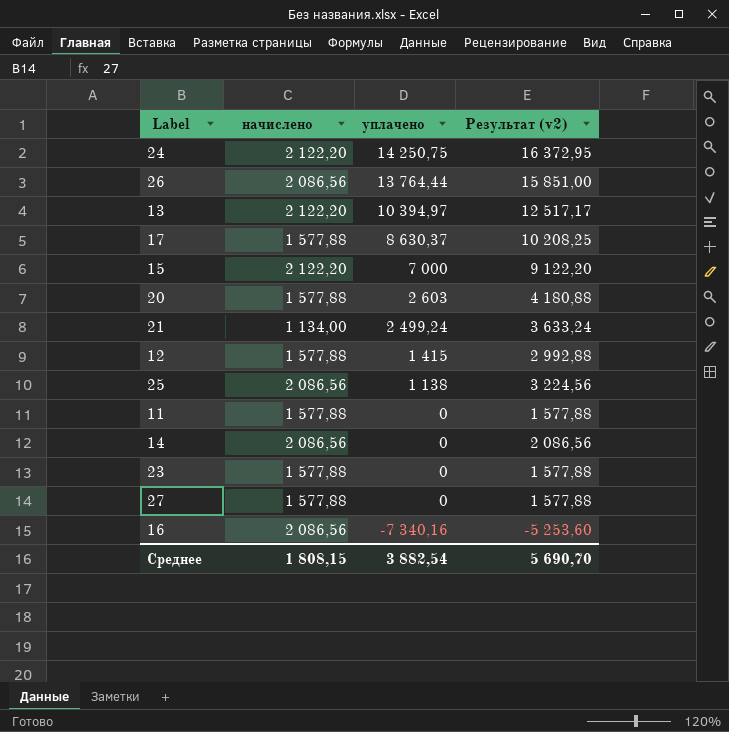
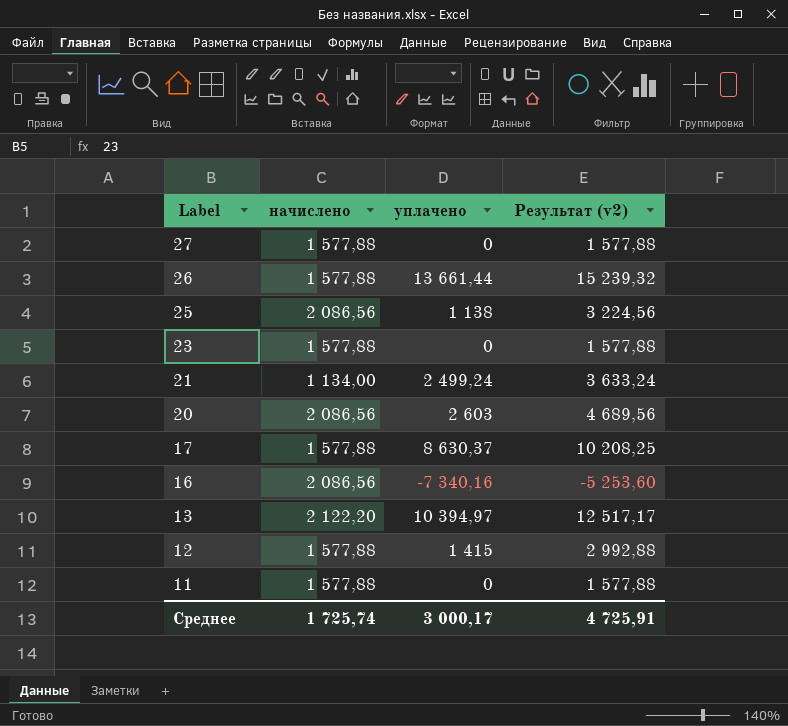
row order: уплачено descending -> Label descending
row 24: 2 122,20 | 14 250,75 | 16 372,95 -> none
row 15: 2 122,20 | 7 000 | 9 122,20 -> none
row 14: 2 086,56 | 0 | 2 086,56 -> none
26 | начислено: 2 086,56 -> 1 577,88
26 | уплачено: 13 764,44 -> 13 661,44
26 | Результат (v2): 15 851,00 -> 15 239,32
20 | начислено: 1 577,88 -> 2 086,56
20 | Результат (v2): 4 180,88 -> 4 689,56
Среднее | начислено: 1 808,15 -> 1 725,74
Среднее | уплачено: 3 882,54 -> 3 000,17
Среднее | Результат (v2): 5 690,70 -> 4 725,91

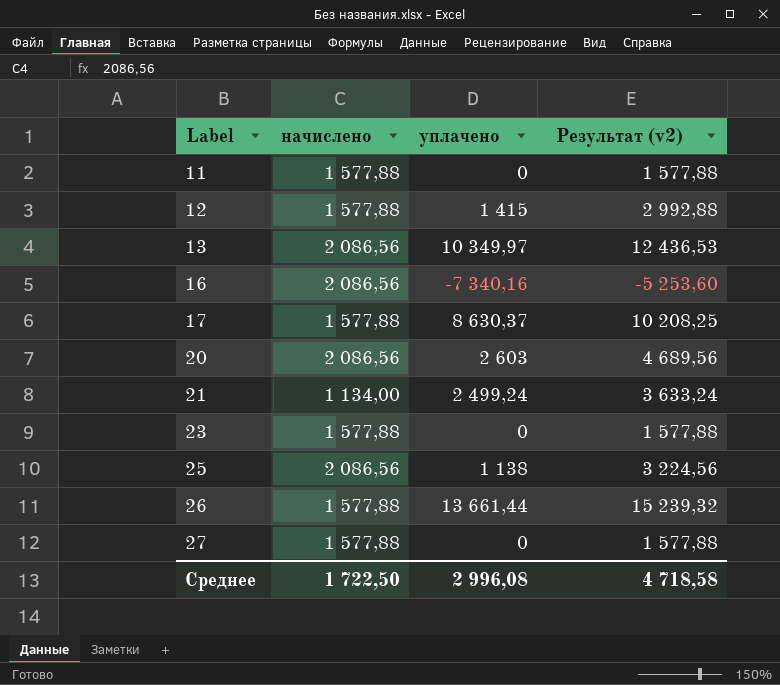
row order: Label descending -> Label ascending
13 | начислено: 2 122,20 -> 2 086,56
13 | уплачено: 10 394,97 -> 10 349,97
13 | Результат (v2): 12 517,17 -> 12 436,53
Среднее | начислено: 1 725,74 -> 1 722,50
Среднее | уплачено: 3 000,17 -> 2 996,08
Среднее | Результат (v2): 4 725,91 -> 4 718,58

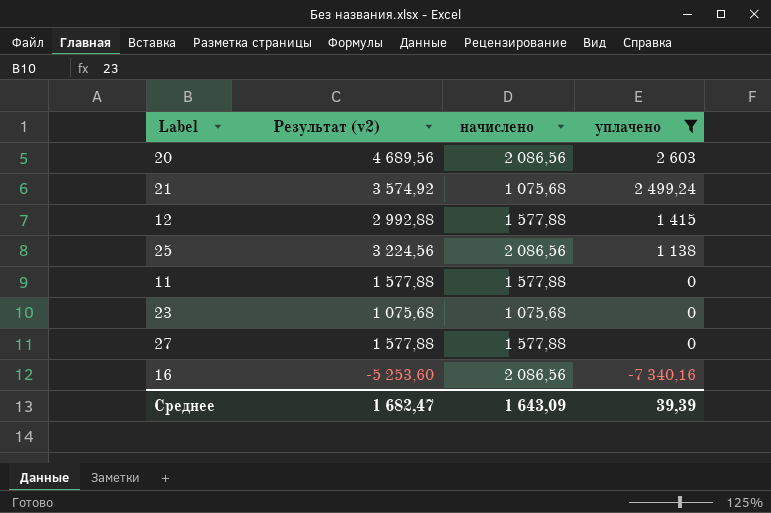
filter: none -> уплачено <= 2 603
row order: Label ascending -> уплачено descending
column Результат (v2) | position: 4 -> 2
21 | Результат (v2): 3 633,24 -> 3 574,92
21 | начислено: 1 134,00 -> 1 075,68
23 | Результат (v2): 1 577,88 -> 1 075,68
23 | начислено: 1 577,88 -> 1 075,68
Среднее | Результат (v2): 4 718,58 -> 1 682,47
Среднее | начислено: 1 722,50 -> 1 643,09
Среднее | уплачено: 2 996,08 -> 39,39

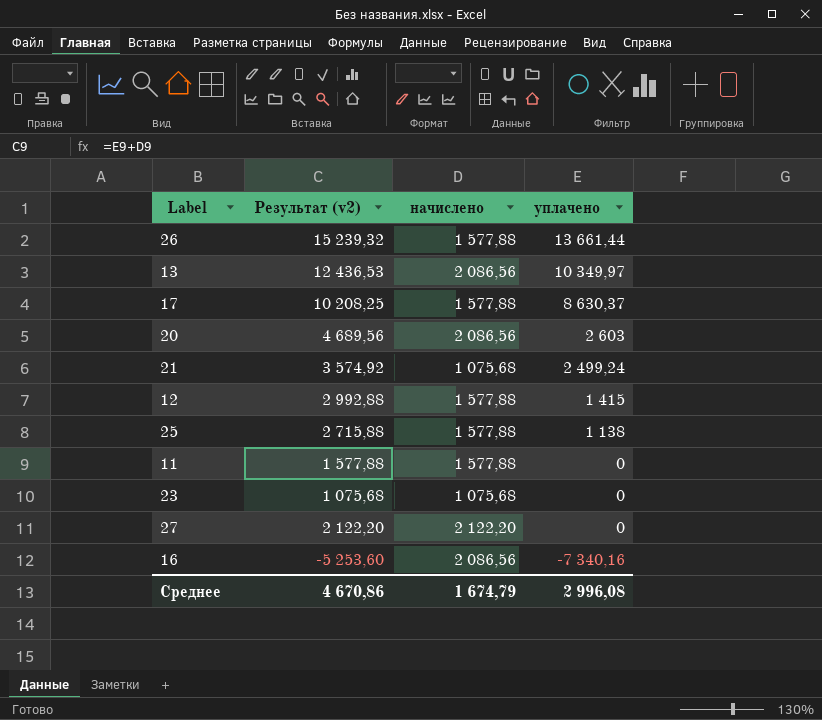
filter: уплачено <= 2 603 -> none
25 | Результат (v2): 3 224,56 -> 2 715,88
25 | начислено: 2 086,56 -> 1 577,88
27 | Результат (v2): 1 577,88 -> 2 122,20
27 | начислено: 1 577,88 -> 2 122,20
Среднее | Результат (v2): 1 682,47 -> 4 670,86
Среднее | начислено: 1 643,09 -> 1 674,79
Среднее | уплачено: 39,39 -> 2 996,08

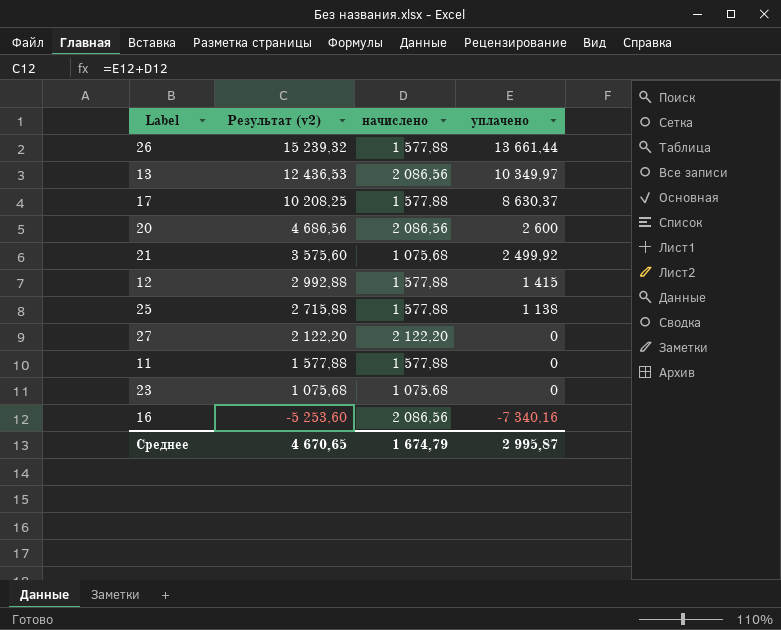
row order: уплачено descending -> Результат (v2) descending
20 | Результат (v2): 4 689,56 -> 4 686,56
20 | уплачено: 2 603 -> 2 600
21 | Результат (v2): 3 574,92 -> 3 575,60
21 | уплачено: 2 499,24 -> 2 499,92
Среднее | Результат (v2): 4 670,86 -> 4 670,65
Среднее | уплачено: 2 996,08 -> 2 995,87

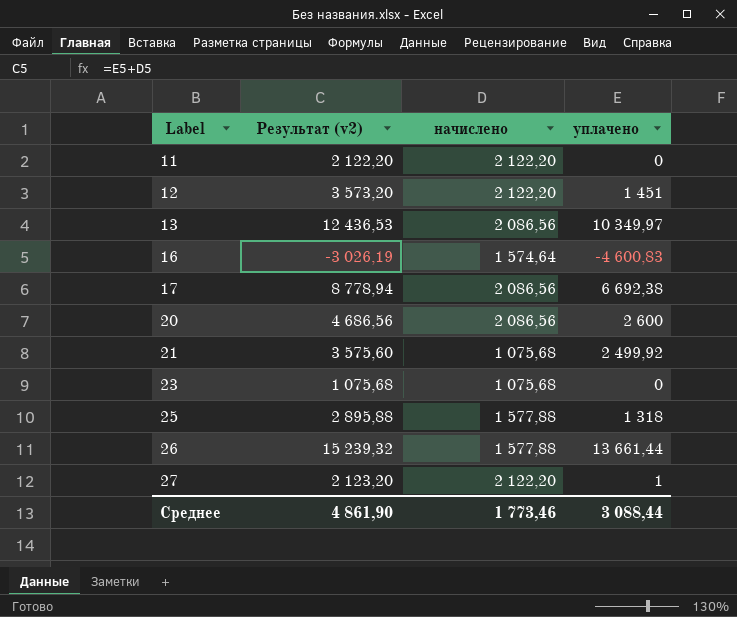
row order: Результат (v2) descending -> Label ascending
11 | Результат (v2): 1 577,88 -> 2 122,20
11 | начислено: 1 577,88 -> 2 122,20
12 | Результат (v2): 2 992,88 -> 3 573,20
12 | начислено: 1 577,88 -> 2 122,20
12 | уплачено: 1 415 -> 1 451
16 | Результат (v2): -5 253,60 -> -3 026,19
16 | начислено: 2 086,56 -> 1 574,64
16 | уплачено: -7 340,16 -> -4 600,83
17 | Результат (v2): 10 208,25 -> 8 778,94
17 | начислено: 1 577,88 -> 2 086,56
17 | уплачено: 8 630,37 -> 6 692,38
25 | Результат (v2): 2 715,88 -> 2 895,88
25 | уплачено: 1 138 -> 1 318
27 | Результат (v2): 2 122,20 -> 2 123,20
27 | уплачено: 0 -> 1
Среднее | Результат (v2): 4 670,65 -> 4 861,90
Среднее | начислено: 1 674,79 -> 1 773,46
Среднее | уплачено: 2 995,87 -> 3 088,44

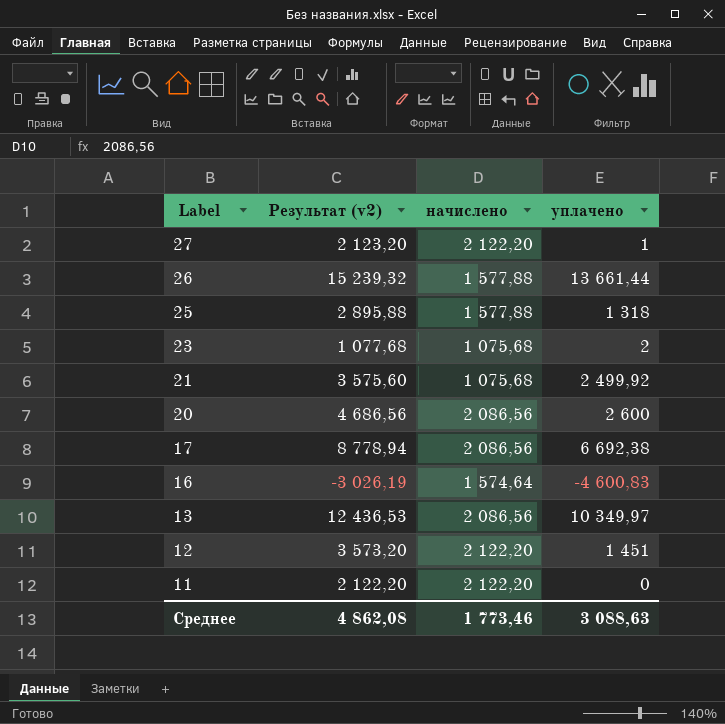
row order: Label ascending -> Label descending
23 | Результат (v2): 1 075,68 -> 1 077,68
23 | уплачено: 0 -> 2
Среднее | Результат (v2): 4 861,90 -> 4 862,08
Среднее | уплачено: 3 088,44 -> 3 088,63

